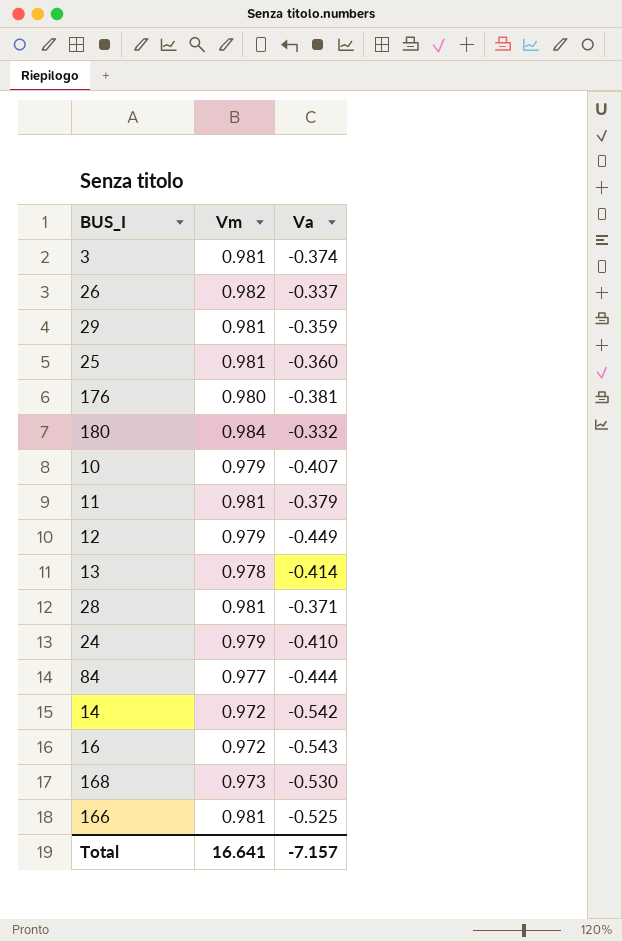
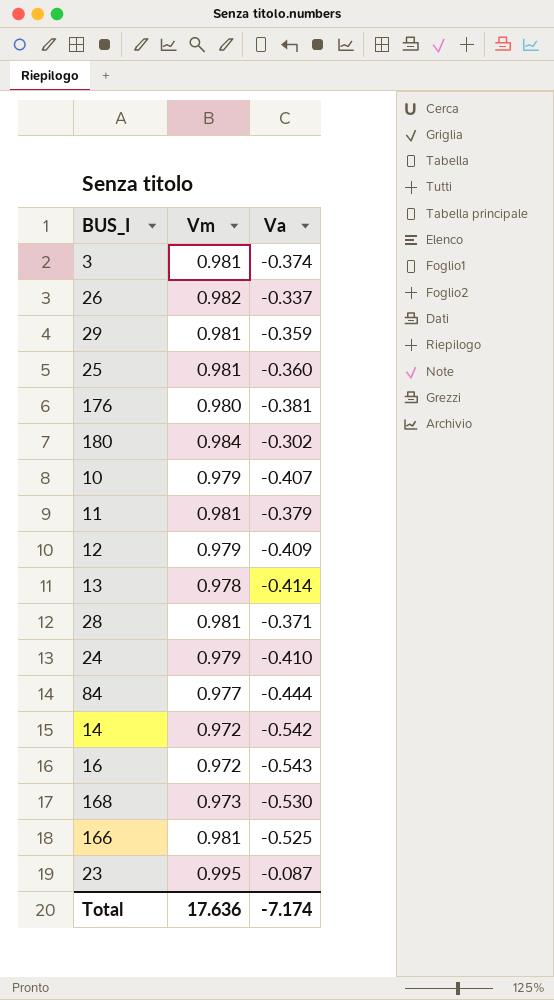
180 | Va: -0.332 -> -0.302
12 | Va: -0.449 -> -0.409
row 23: none -> 0.995 | -0.087
Total | Vm: 16.641 -> 17.636
Total | Va: -7.157 -> -7.174

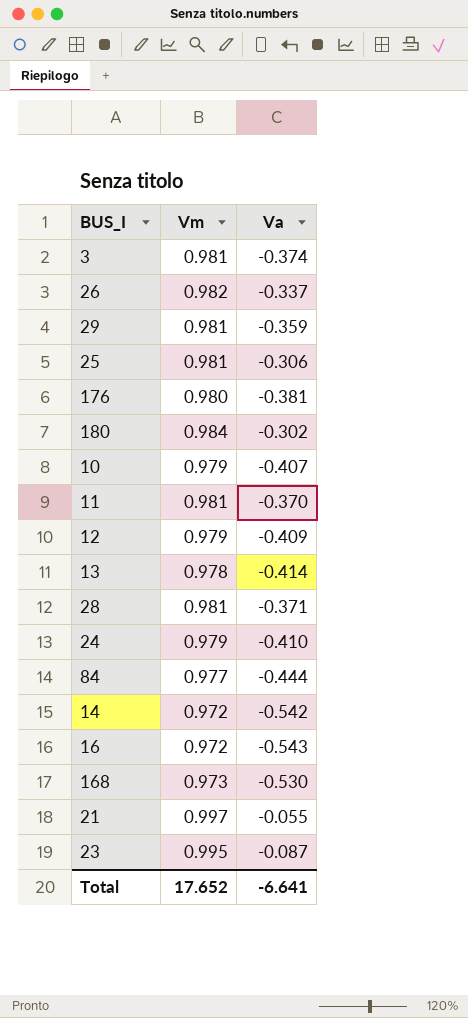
row 166: 0.981 | -0.525 -> none
25 | Va: -0.360 -> -0.306
11 | Va: -0.379 -> -0.370
row 21: none -> 0.997 | -0.055
Total | Vm: 17.636 -> 17.652
Total | Va: -7.174 -> -6.641

